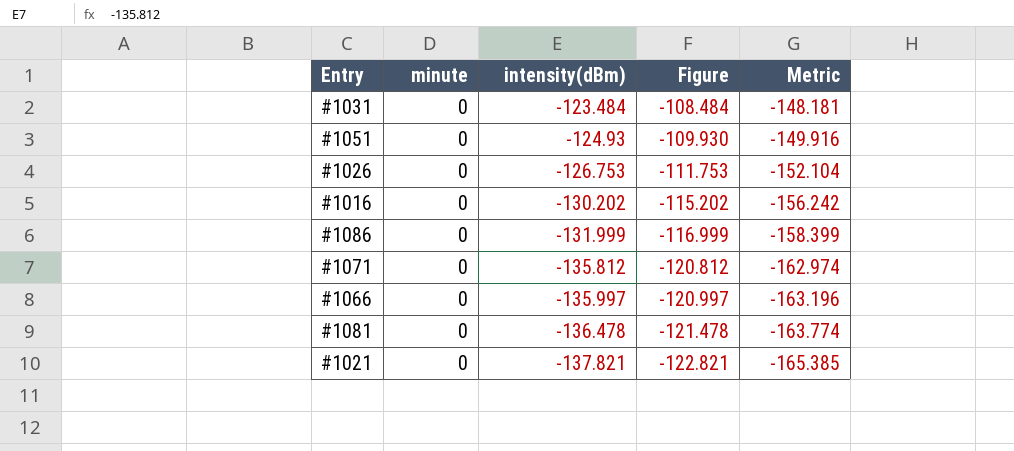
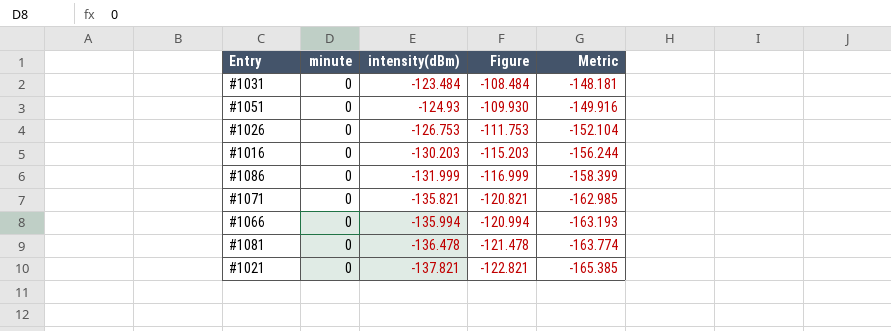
#1016 | intensity(dBm): -130.202 -> -130.203
#1016 | Figure: -115.202 -> -115.203
#1016 | Metric: -156.242 -> -156.244
#1071 | intensity(dBm): -135.812 -> -135.821
#1071 | Figure: -120.812 -> -120.821
#1071 | Metric: -162.974 -> -162.985
#1066 | intensity(dBm): -135.997 -> -135.994
#1066 | Figure: -120.997 -> -120.994
#1066 | Metric: -163.196 -> -163.193

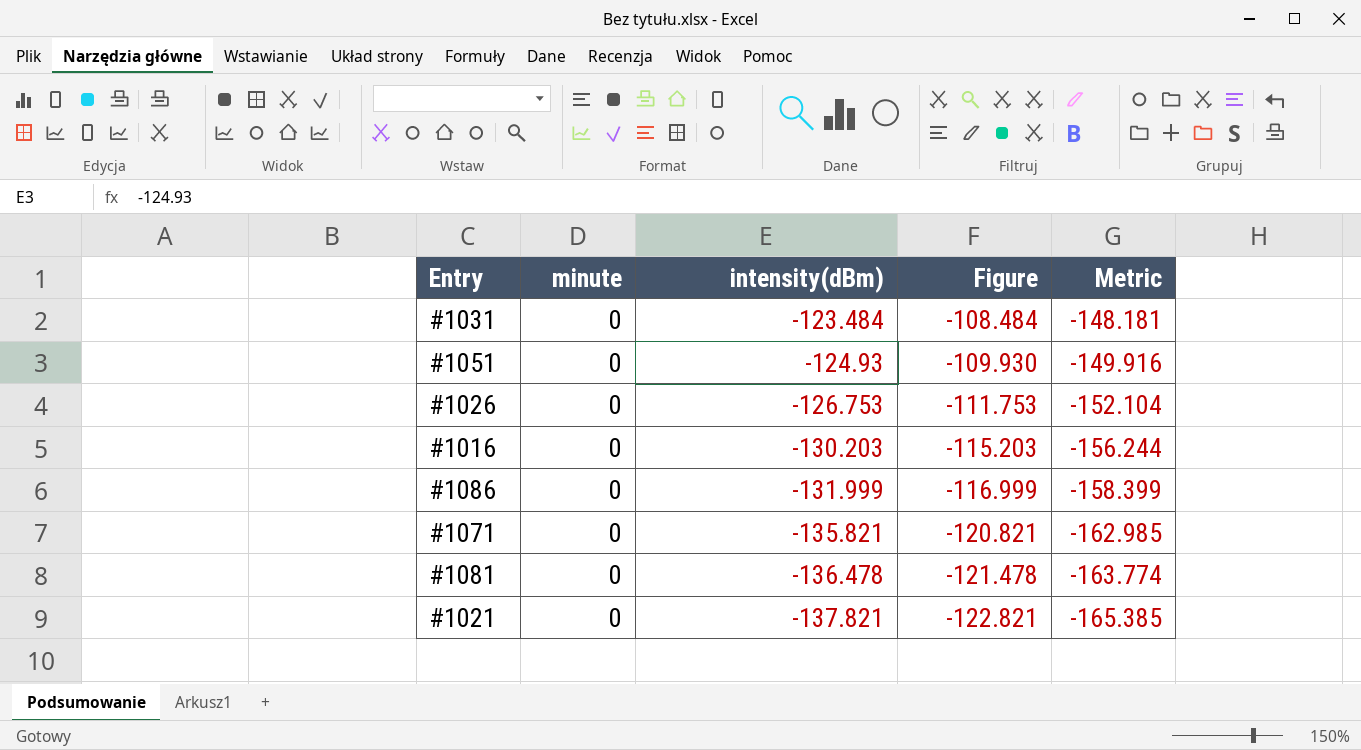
row #1066: 0 | -135.994 | -120.994 | -163.193 -> none

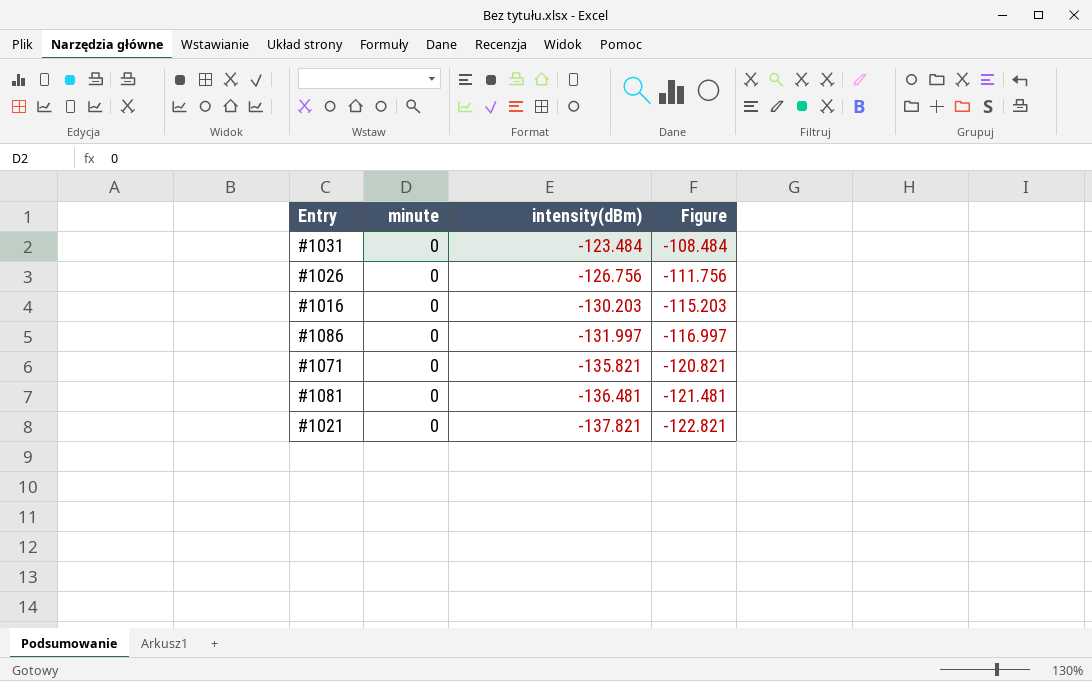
column Metric | formula: [intensity(dBm)] * 1.2 -> none
row #1051: 0 | -124.93 | -109.930 | -149.916 -> none
#1026 | intensity(dBm): -126.753 -> -126.756
#1026 | Figure: -111.753 -> -111.756
#1086 | intensity(dBm): -131.999 -> -131.997
#1086 | Figure: -116.999 -> -116.997
#1081 | intensity(dBm): -136.478 -> -136.481
#1081 | Figure: -121.478 -> -121.481

